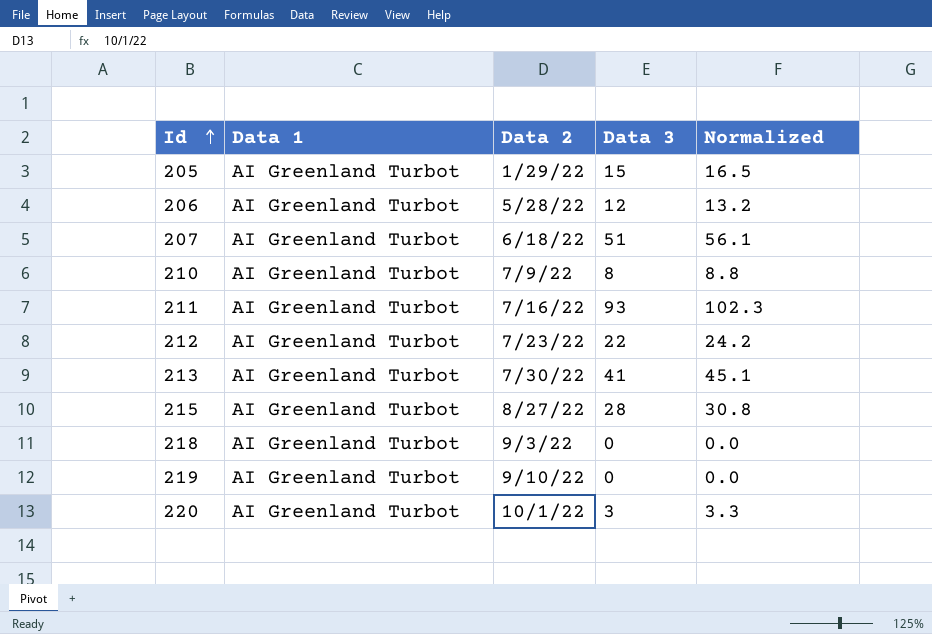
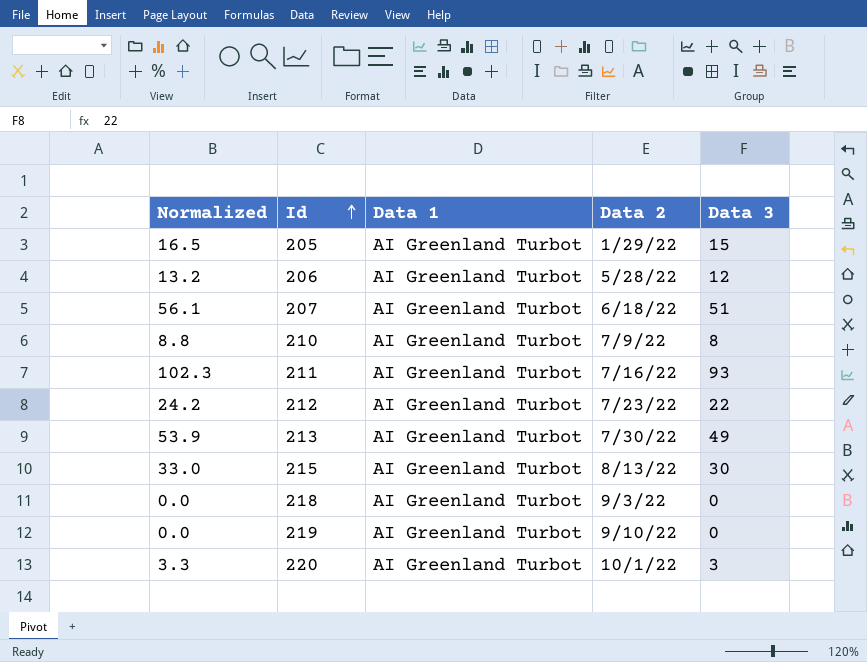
column Normalized | position: 5 -> 1
213 | Normalized: 45.1 -> 53.9
213 | Data 3: 41 -> 49
215 | Normalized: 30.8 -> 33.0
215 | Data 2: 8/27/22 -> 8/13/22
215 | Data 3: 28 -> 30

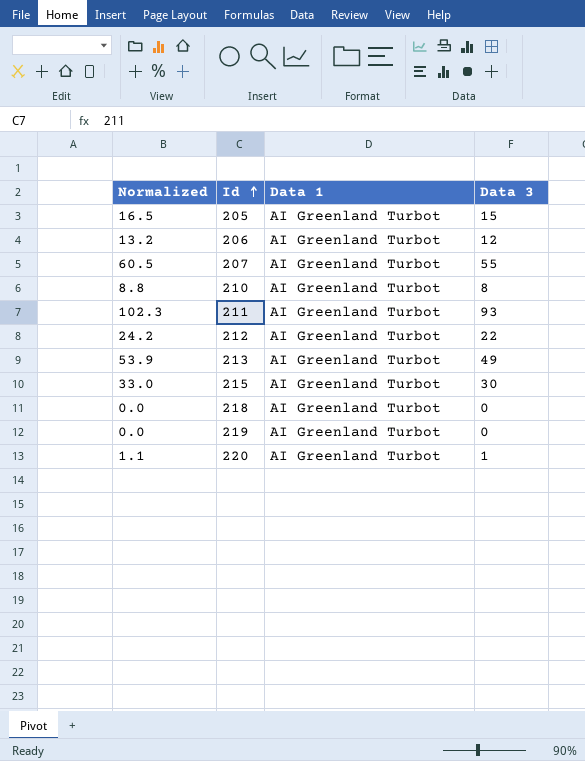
column Data 2 | position: 4 -> none
207 | Normalized: 56.1 -> 60.5
207 | Data 3: 51 -> 55
220 | Normalized: 3.3 -> 1.1
220 | Data 3: 3 -> 1

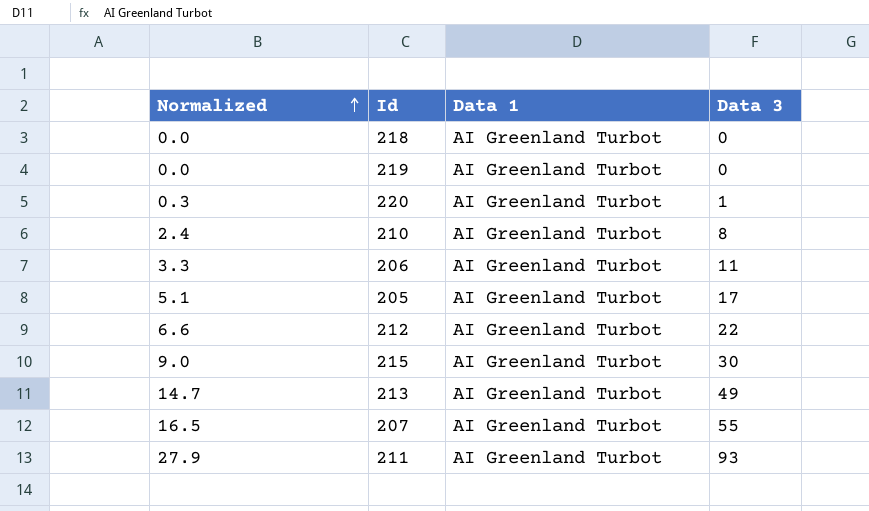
row order: Id ascending -> Normalized ascending
column Normalized | formula: [Data 3] * 1.1 -> [Data 3] * 0.3
206 | Data 3: 12 -> 11
205 | Data 3: 15 -> 17

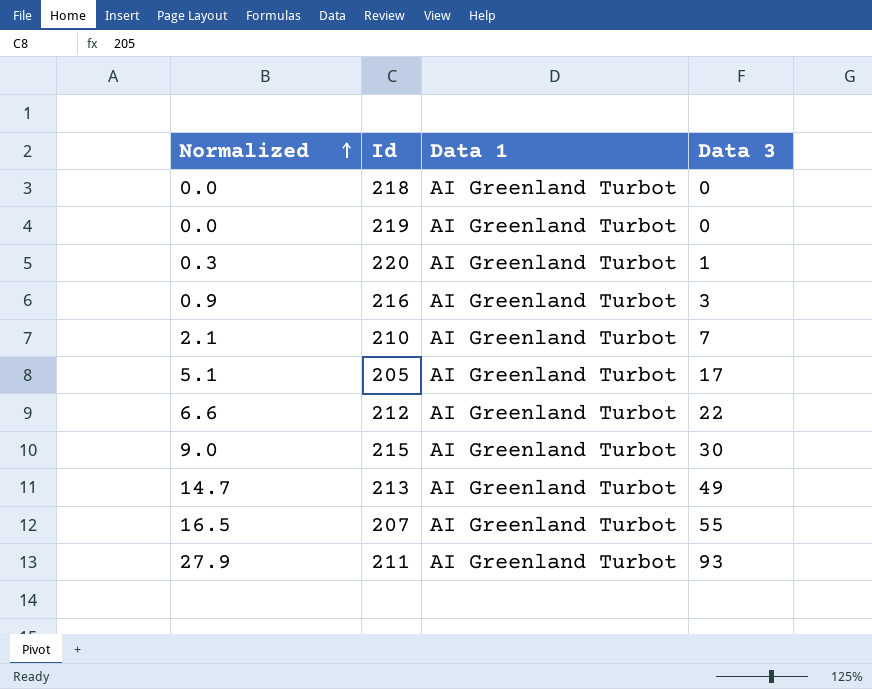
row 206: 3.3 | AI Greenland Turbot | 11 -> none
row 216: none -> 0.9 | AI Greenland Turbot | 3
210 | Normalized: 2.4 -> 2.1
210 | Data 3: 8 -> 7

